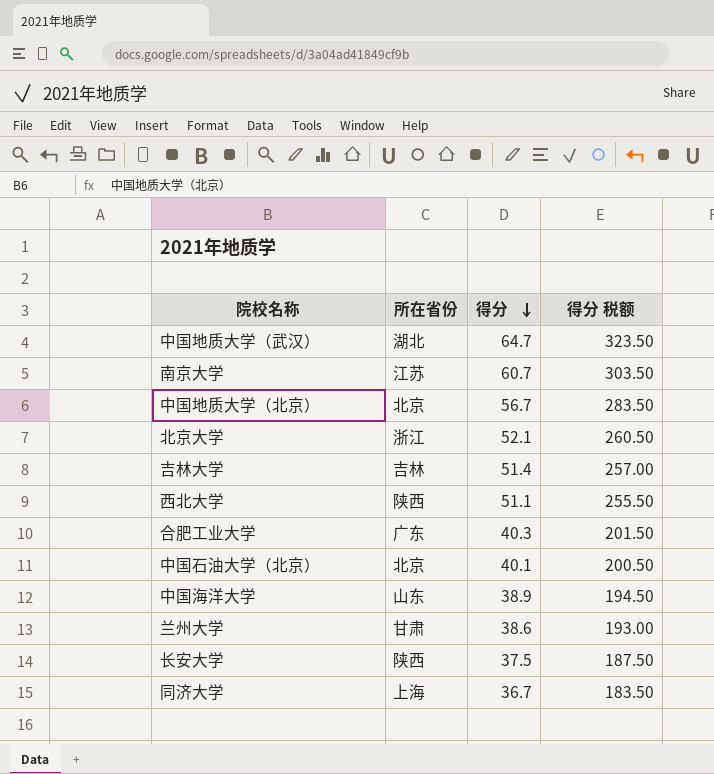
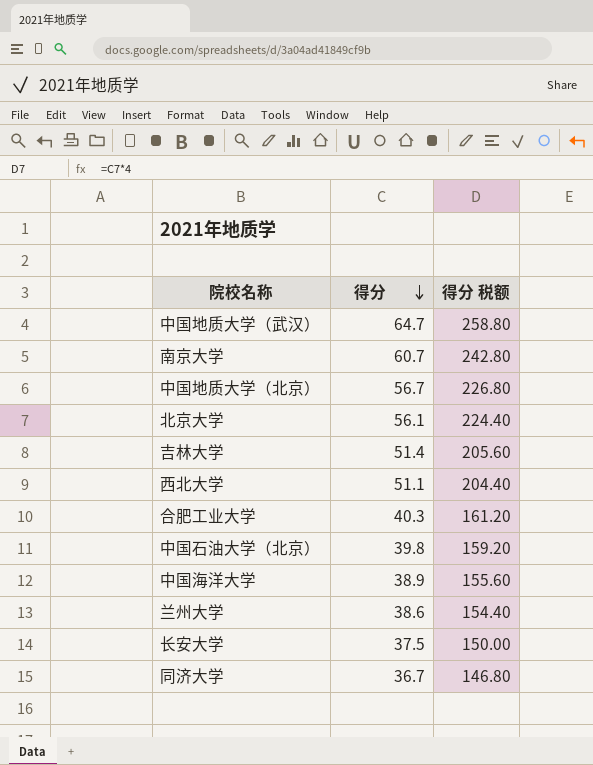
column 所在省份 | position: 2 -> none
column 得分 税额 | formula: [得分] * 5 -> [得分] * 4
北京大学 | 得分: 52.1 -> 56.1
中国石油大学（北京） | 得分: 40.1 -> 39.8

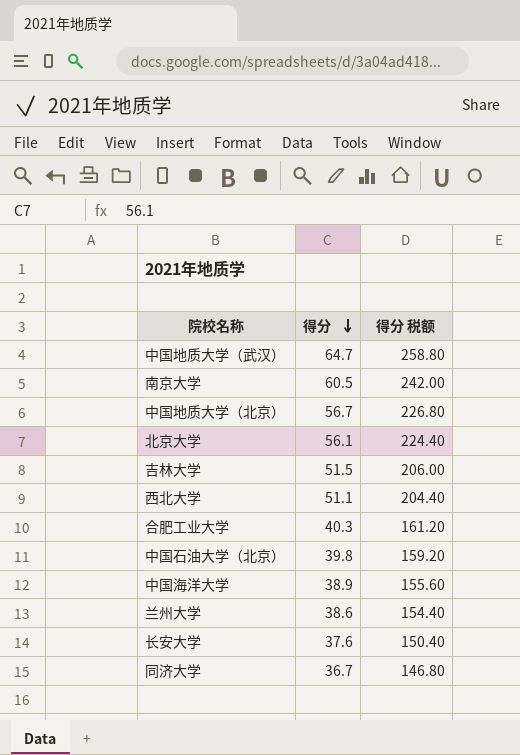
南京大学 | 得分: 60.7 -> 60.5
南京大学 | 得分 税额: 242.80 -> 242.00
吉林大学 | 得分: 51.4 -> 51.5
吉林大学 | 得分 税额: 205.60 -> 206.00
长安大学 | 得分: 37.5 -> 37.6
长安大学 | 得分 税额: 150.00 -> 150.40

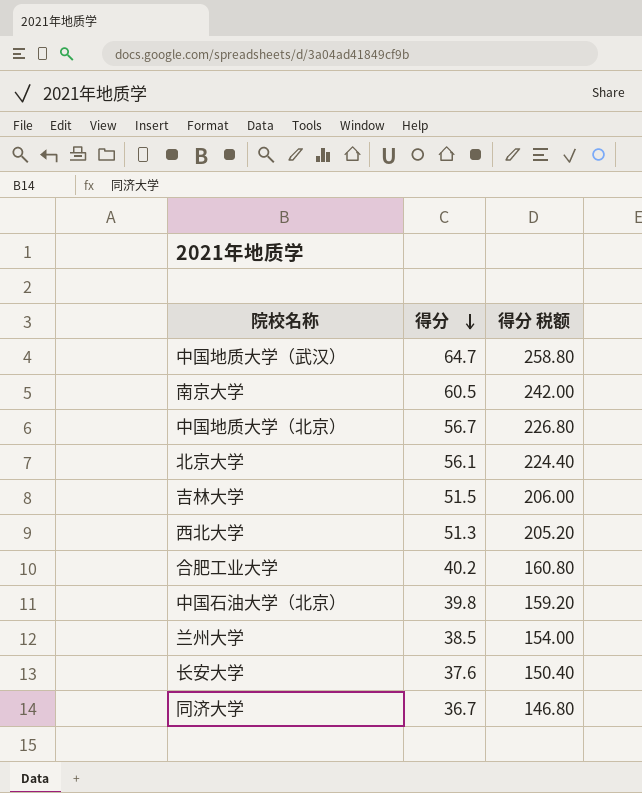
row 中国海洋大学: 38.9 | 155.60 -> none
西北大学 | 得分: 51.1 -> 51.3
西北大学 | 得分 税额: 204.40 -> 205.20
合肥工业大学 | 得分: 40.3 -> 40.2
合肥工业大学 | 得分 税额: 161.20 -> 160.80
兰州大学 | 得分: 38.6 -> 38.5
兰州大学 | 得分 税额: 154.40 -> 154.00

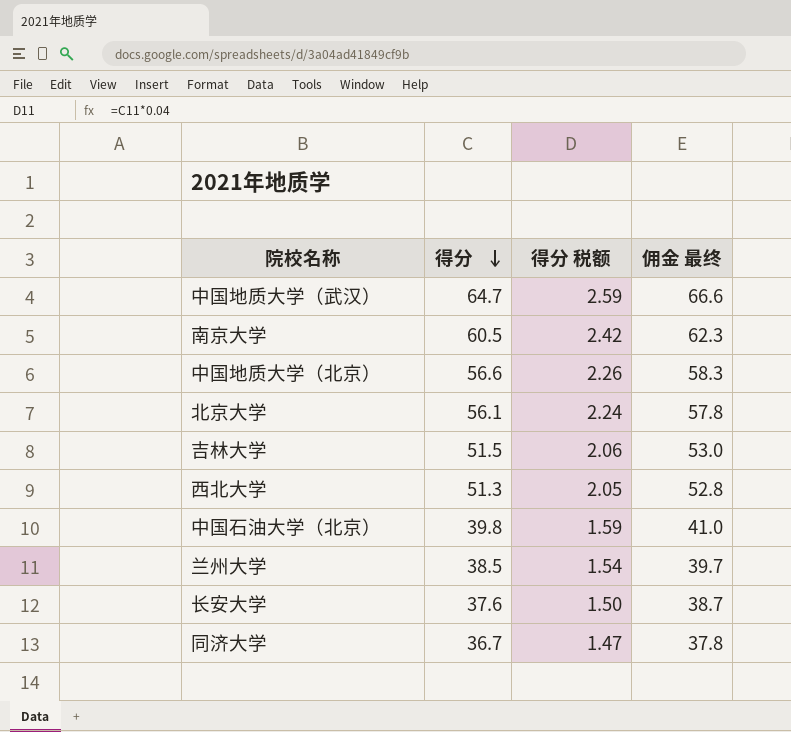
column 得分 税额 | formula: [得分] * 4 -> [得分] * 0.04
column 佣金 最终 | formula: none -> [得分] * 1.03
row 合肥工业大学: 40.2 | 160.80 -> none
中国地质大学（北京） | 得分: 56.7 -> 56.6

